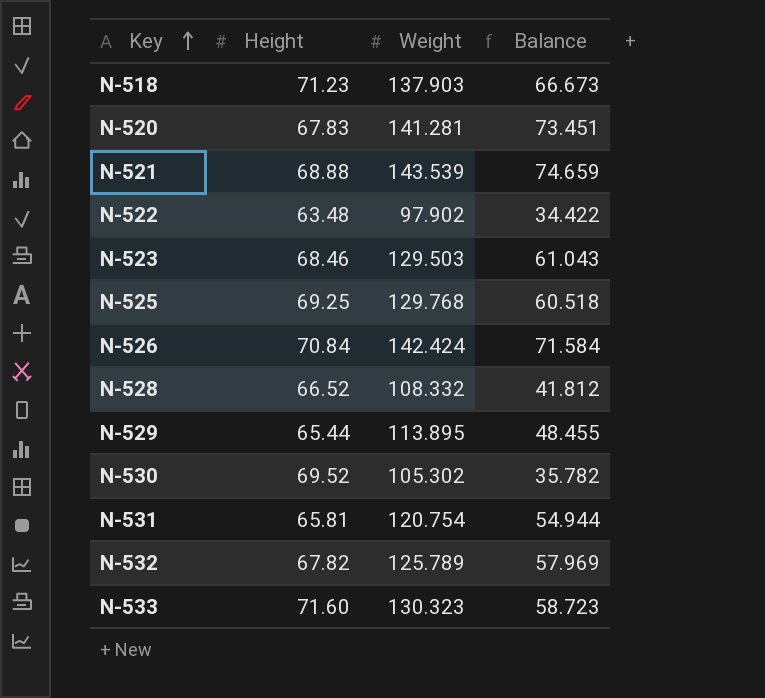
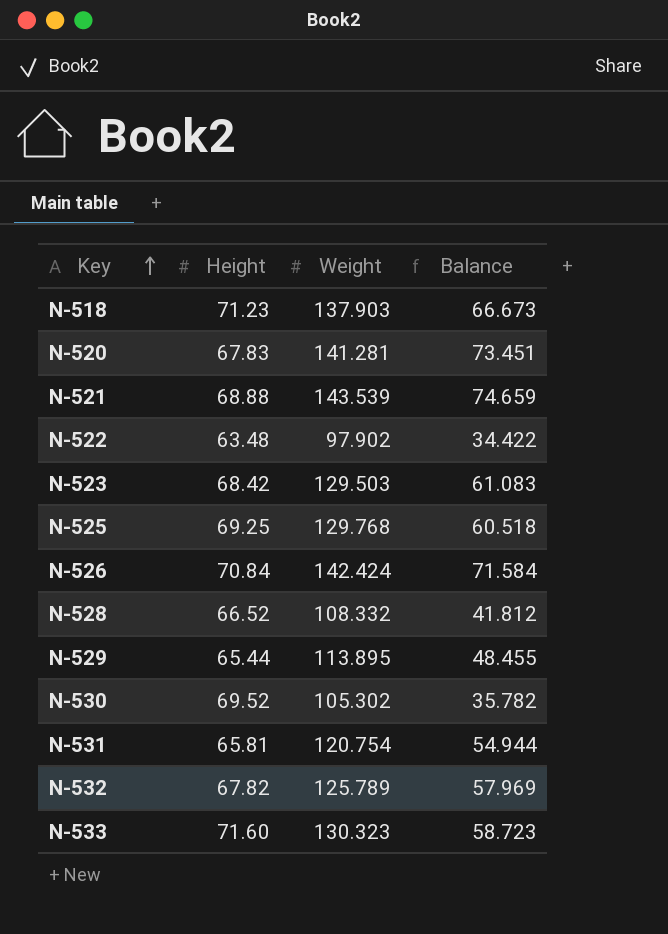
N-523 | Height: 68.46 -> 68.42
N-523 | Balance: 61.043 -> 61.083

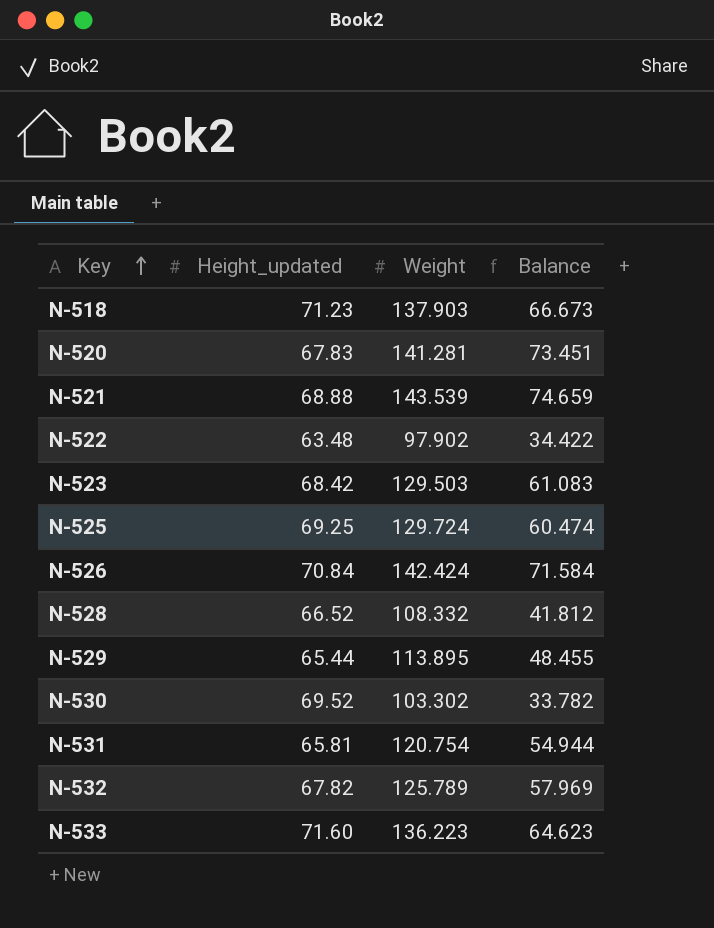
column name: Height -> Height_updated
N-525 | Weight: 129.768 -> 129.724
N-525 | Balance: 60.518 -> 60.474
N-530 | Weight: 105.302 -> 103.302
N-530 | Balance: 35.782 -> 33.782
N-533 | Weight: 130.323 -> 136.223
N-533 | Balance: 58.723 -> 64.623

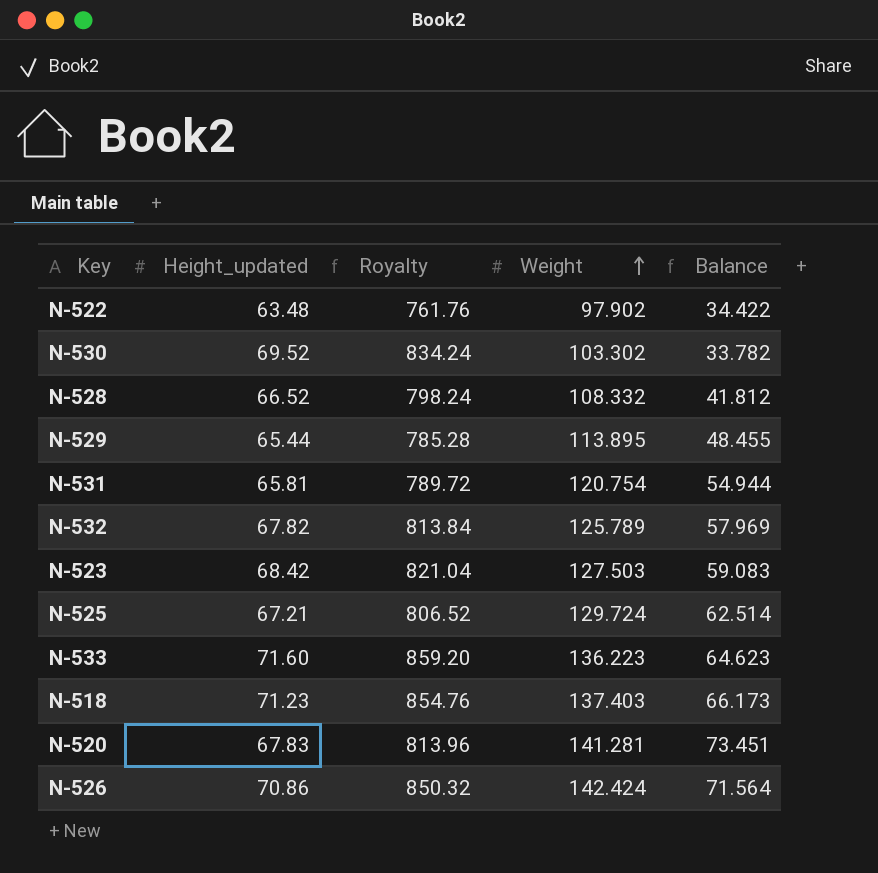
row order: Key ascending -> Weight ascending
column Royalty | formula: none -> [Height_updated] * 12
row N-521: 68.88 | 143.539 | 74.659 -> none
N-523 | Weight: 129.503 -> 127.503
N-523 | Balance: 61.083 -> 59.083
N-525 | Height_updated: 69.25 -> 67.21
N-525 | Balance: 60.474 -> 62.514
N-518 | Weight: 137.903 -> 137.403
N-518 | Balance: 66.673 -> 66.173
N-526 | Height_updated: 70.84 -> 70.86
N-526 | Balance: 71.584 -> 71.564

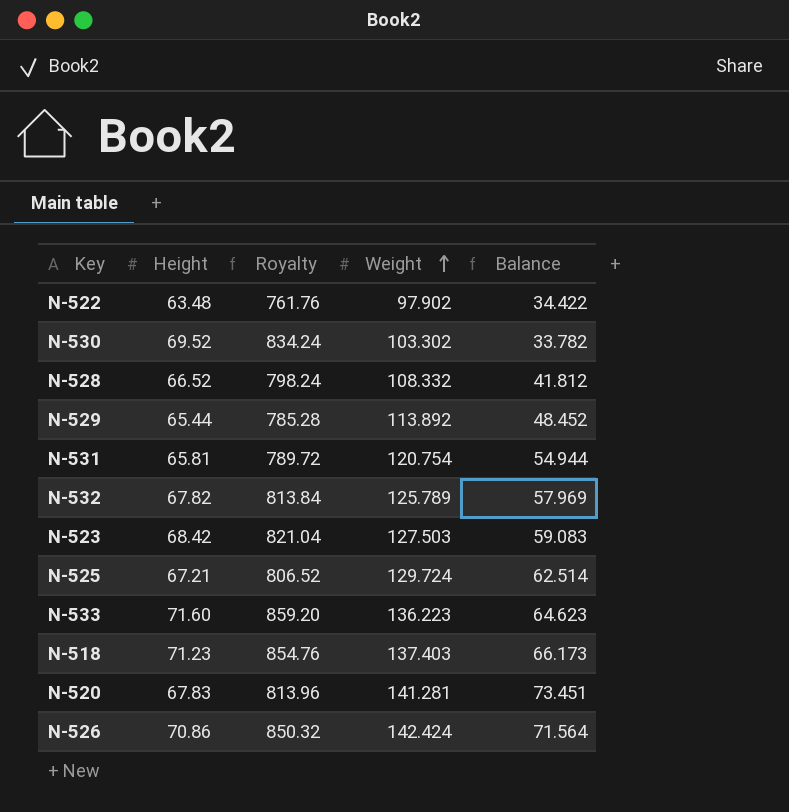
column name: Height_updated -> Height
N-529 | Weight: 113.895 -> 113.892
N-529 | Balance: 48.455 -> 48.452

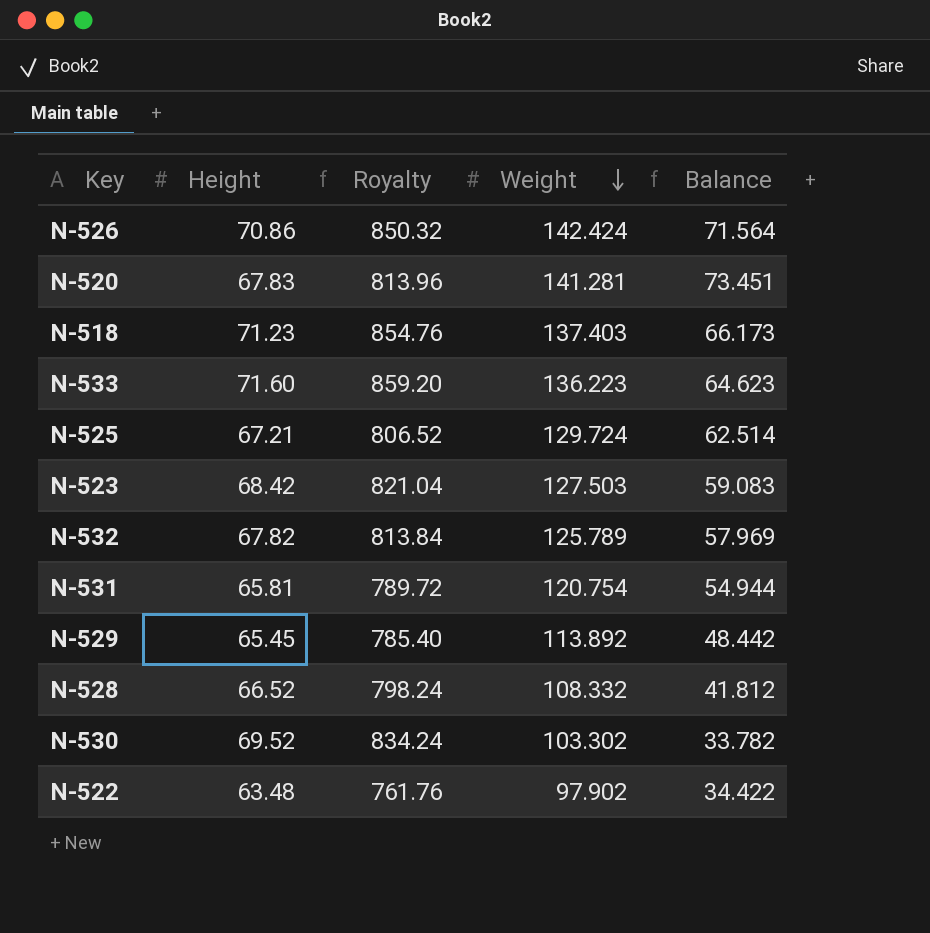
row order: Weight ascending -> Weight descending
N-529 | Height: 65.44 -> 65.45
N-529 | Royalty: 785.28 -> 785.40
N-529 | Balance: 48.452 -> 48.442

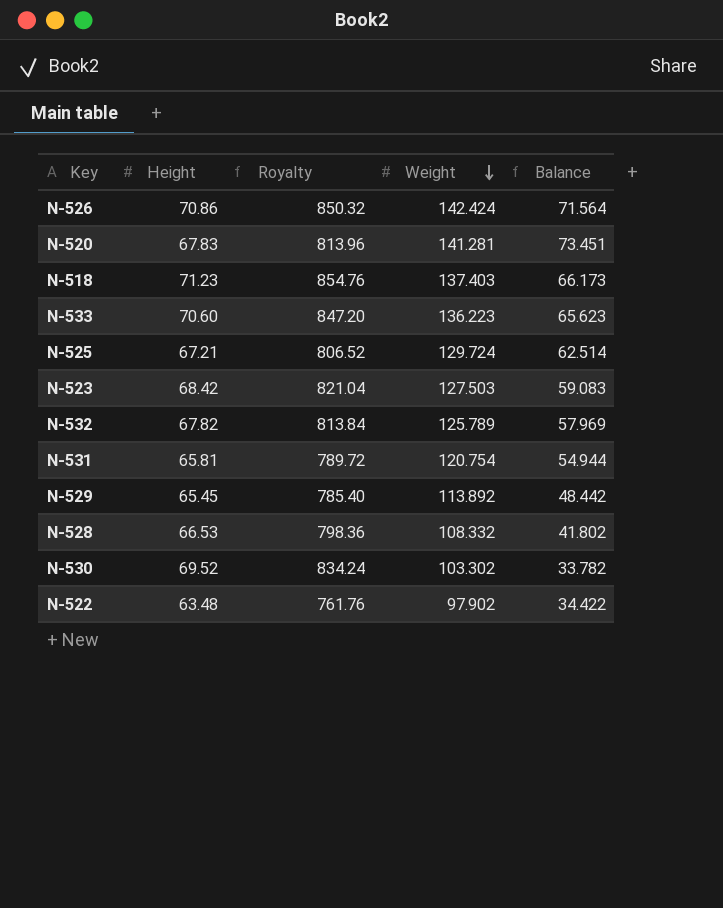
N-533 | Height: 71.60 -> 70.60
N-533 | Royalty: 859.20 -> 847.20
N-533 | Balance: 64.623 -> 65.623
N-528 | Height: 66.52 -> 66.53
N-528 | Royalty: 798.24 -> 798.36
N-528 | Balance: 41.812 -> 41.802

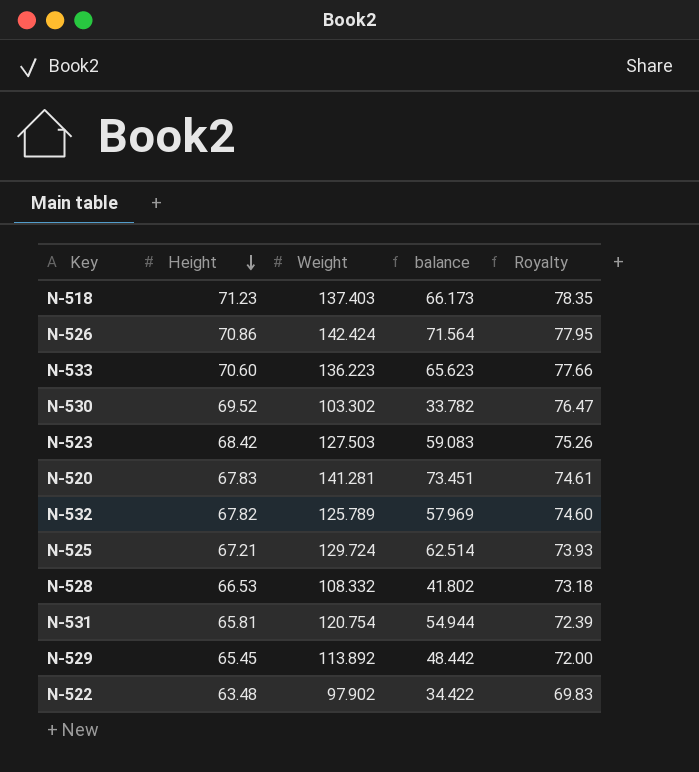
row order: Weight descending -> Height descending
column name: Balance -> balance
column Royalty | formula: [Height] * 12 -> [Height] * 1.1
column Royalty | position: 3 -> 5

